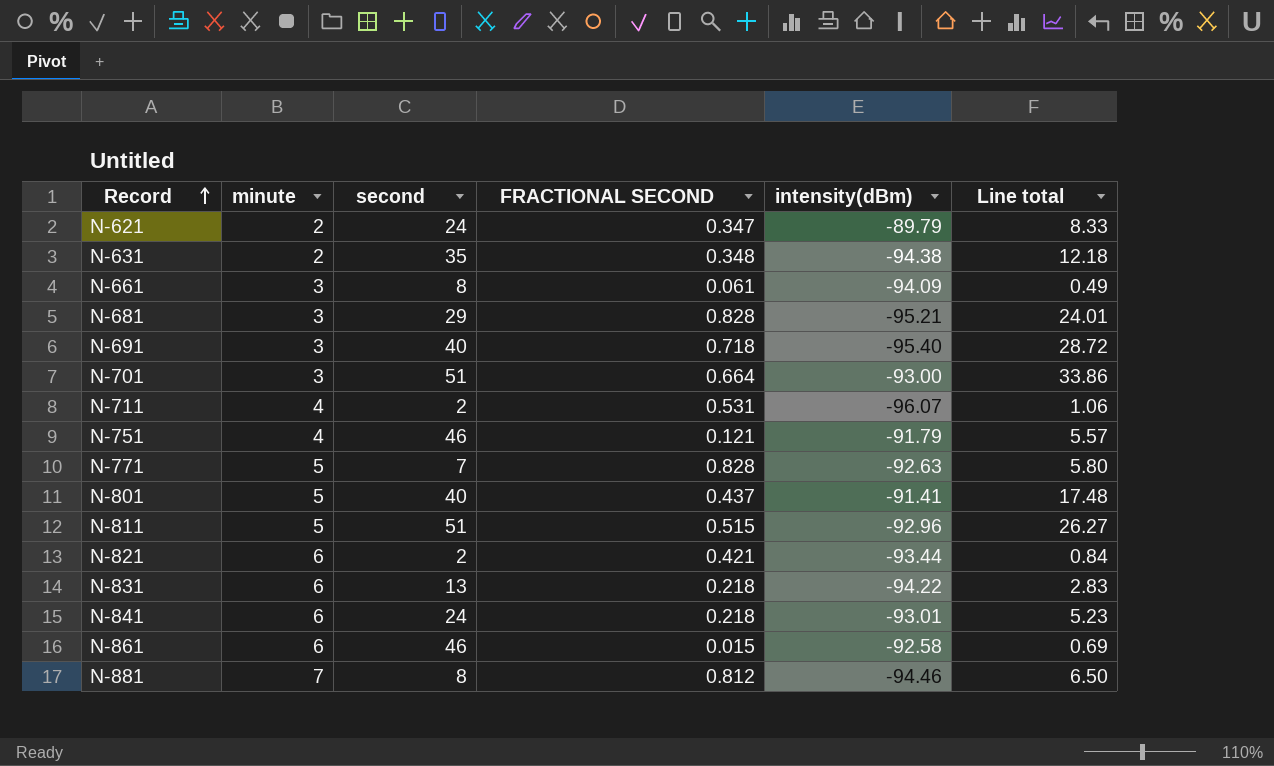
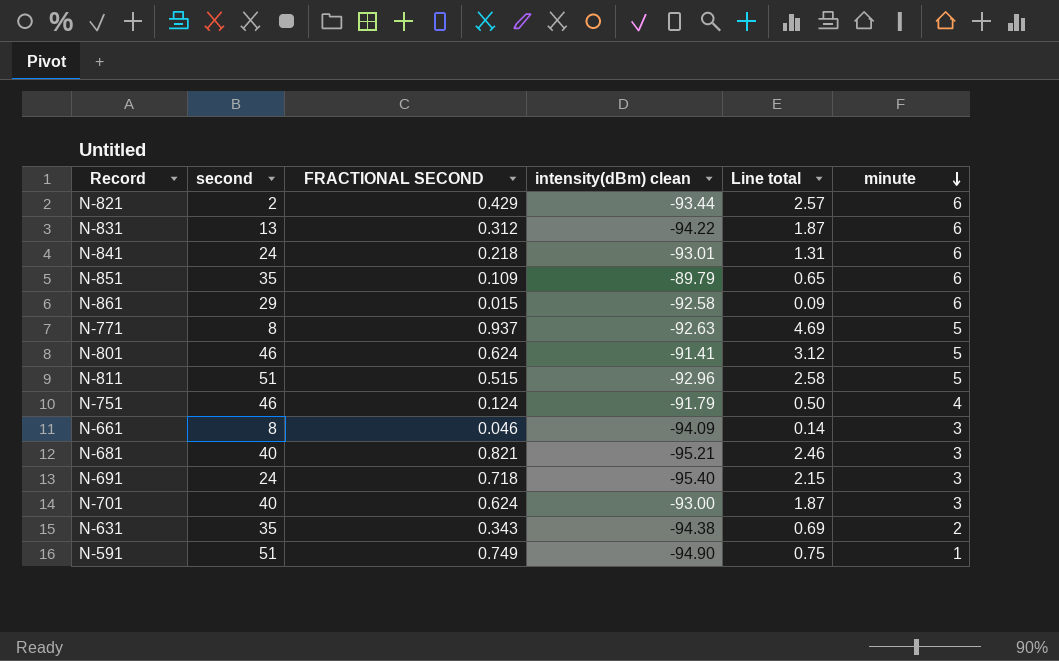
row order: Record ascending -> minute descending
column name: intensity(dBm) -> intensity(dBm) clean
column Line total | formula: [second] * [FRACTIONAL SECOND] -> [FRACTIONAL SECOND] * [minute]
column minute | position: 2 -> 6
row N-621: 2 | 24 | 0.347 | -89.79 | 8.33 -> none
row N-711: 4 | 2 | 0.531 | -96.07 | 1.06 -> none
row N-881: 7 | 8 | 0.812 | -94.46 | 6.50 -> none
N-821 | FRACTIONAL SECOND: 0.421 -> 0.429
N-831 | FRACTIONAL SECOND: 0.218 -> 0.312
row N-851: none -> 35 | 0.109 | -89.79 | 0.65 | 6
N-861 | second: 46 -> 29
N-771 | second: 7 -> 8
N-771 | FRACTIONAL SECOND: 0.828 -> 0.937
N-801 | second: 40 -> 46
N-801 | FRACTIONAL SECOND: 0.437 -> 0.624
N-751 | FRACTIONAL SECOND: 0.121 -> 0.124
N-661 | FRACTIONAL SECOND: 0.061 -> 0.046
N-681 | second: 29 -> 40
N-681 | FRACTIONAL SECOND: 0.828 -> 0.821
N-691 | second: 40 -> 24
N-701 | second: 51 -> 40
N-701 | FRACTIONAL SECOND: 0.664 -> 0.624
N-631 | FRACTIONAL SECOND: 0.348 -> 0.343
row N-591: none -> 51 | 0.749 | -94.90 | 0.75 | 1

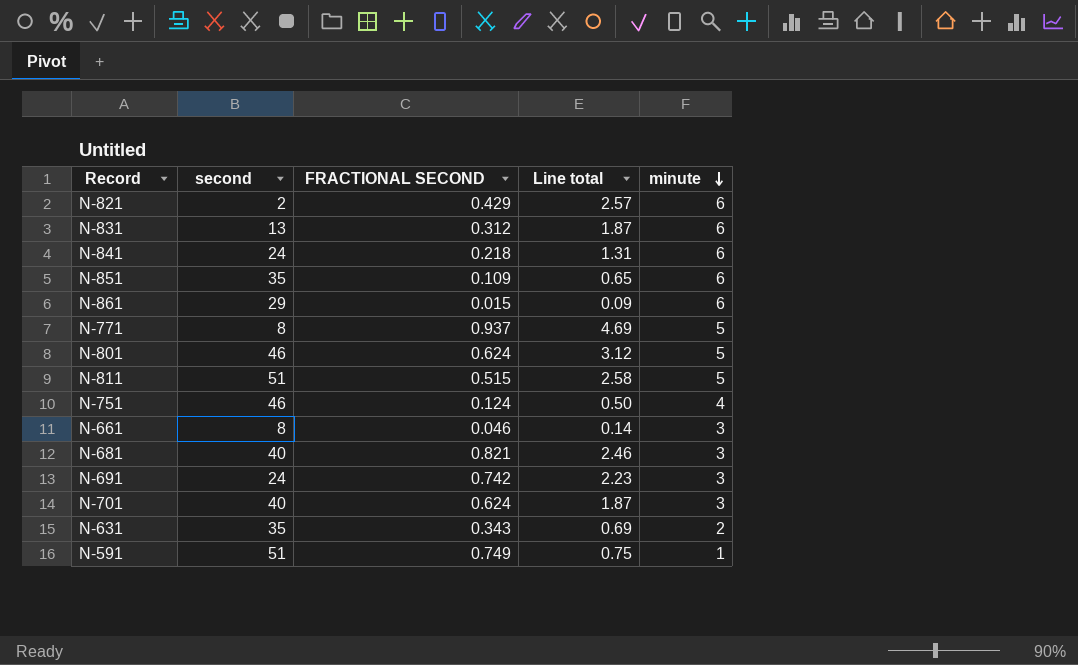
column intensity(dBm) clean | position: 4 -> none
N-691 | FRACTIONAL SECOND: 0.718 -> 0.742
N-691 | Line total: 2.15 -> 2.23

